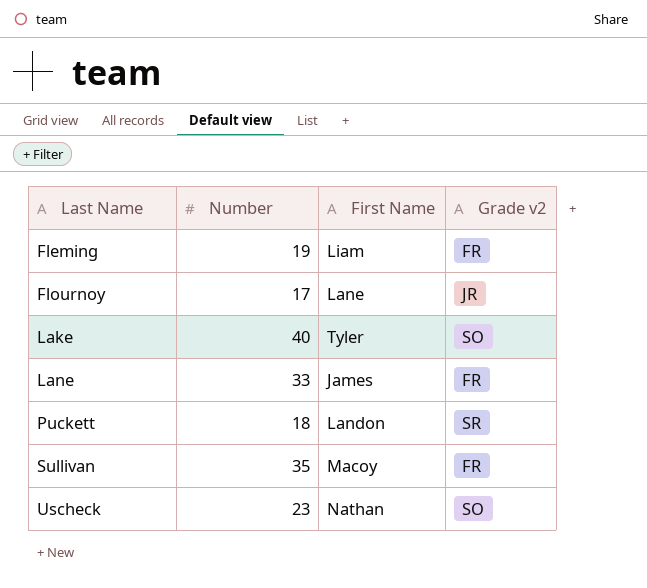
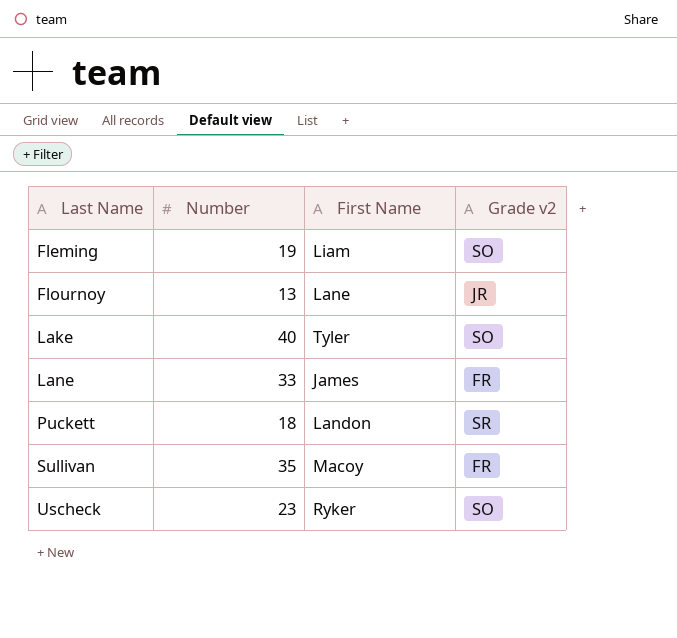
Fleming | Grade v2: FR -> SO
Flournoy | Number: 17 -> 13
Uscheck | First Name: Nathan -> Ryker

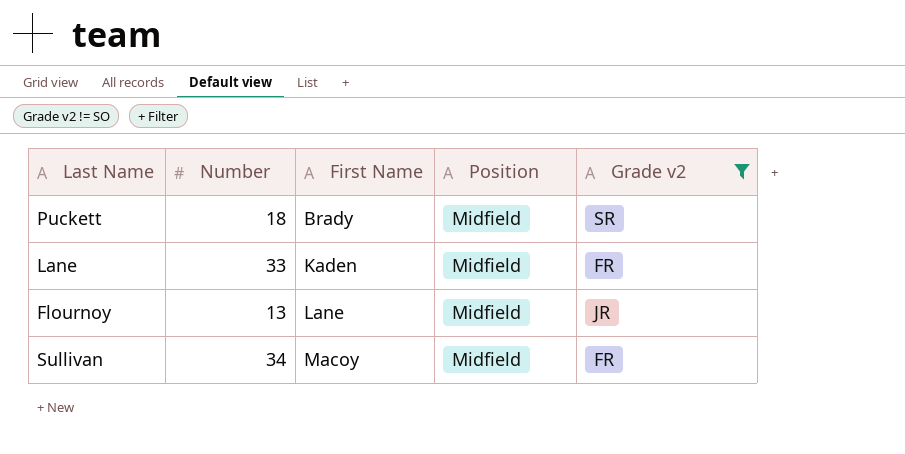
filter: none -> Grade v2 != SO
row order: Last Name ascending -> First Name ascending
column Position | position: none -> 4
Puckett | First Name: Landon -> Brady
Lane | First Name: James -> Kaden
Sullivan | Number: 35 -> 34

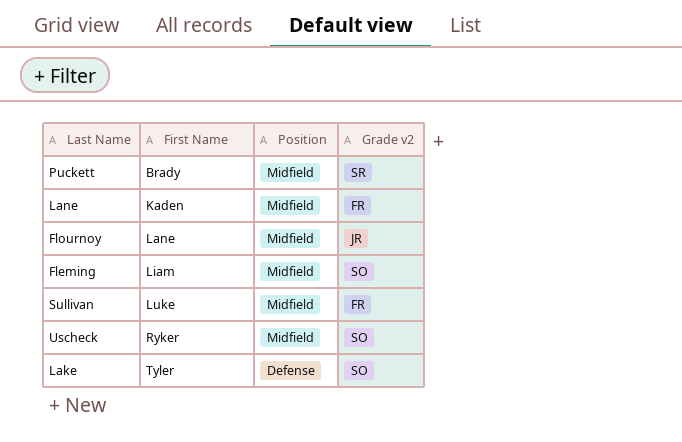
filter: Grade v2 != SO -> none
column Number | position: 2 -> none
Sullivan | First Name: Macoy -> Luke

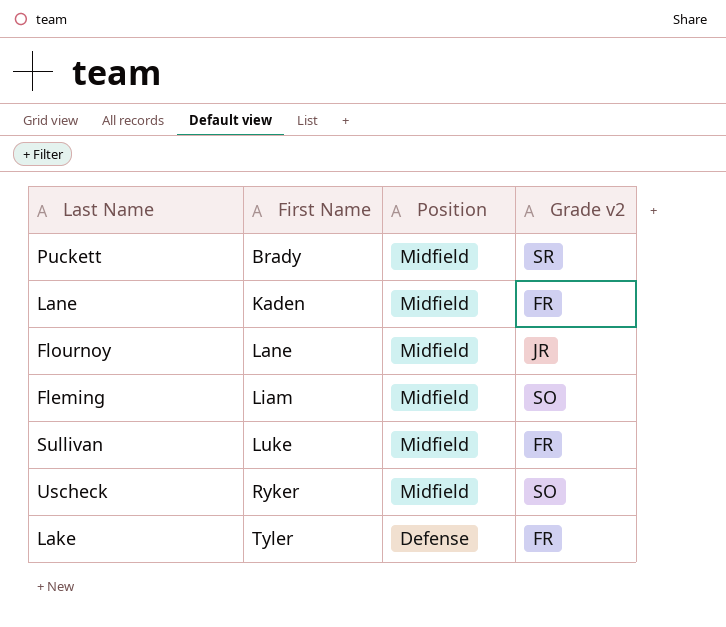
Lake | Grade v2: SO -> FR

